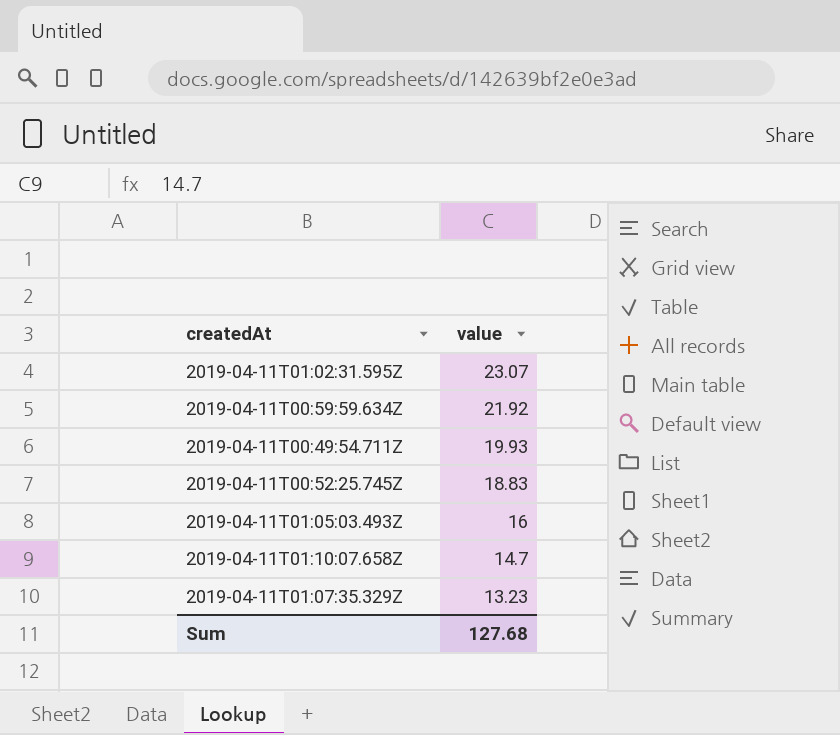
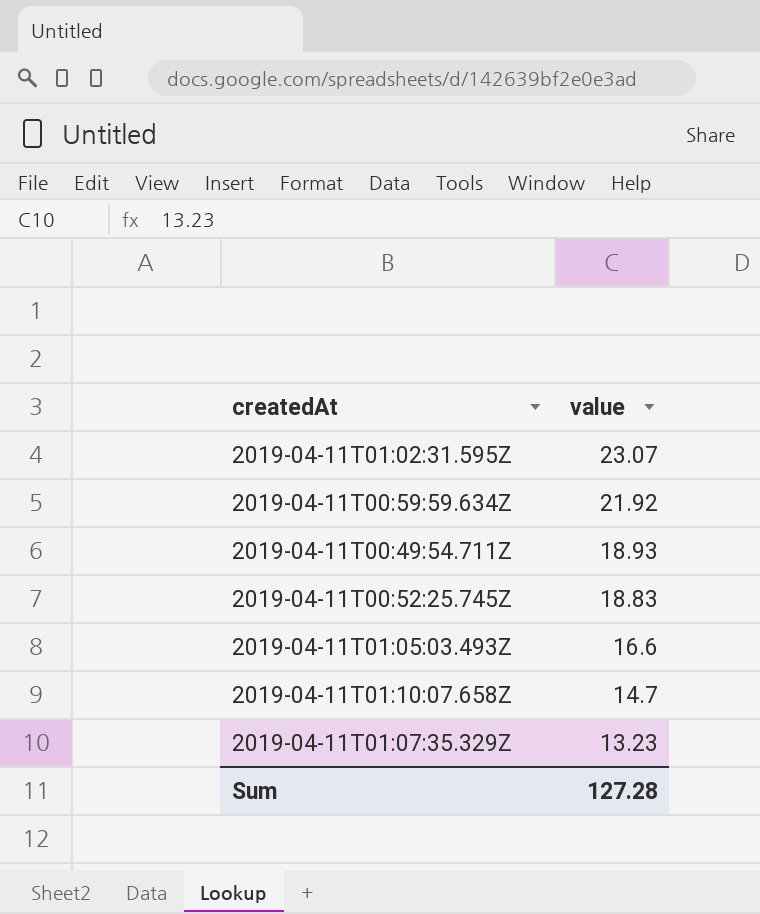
2019-04-11T00:49:54.711Z | value: 19.93 -> 18.93
2019-04-11T01:05:03.493Z | value: 16 -> 16.6
Sum | value: 127.68 -> 127.28

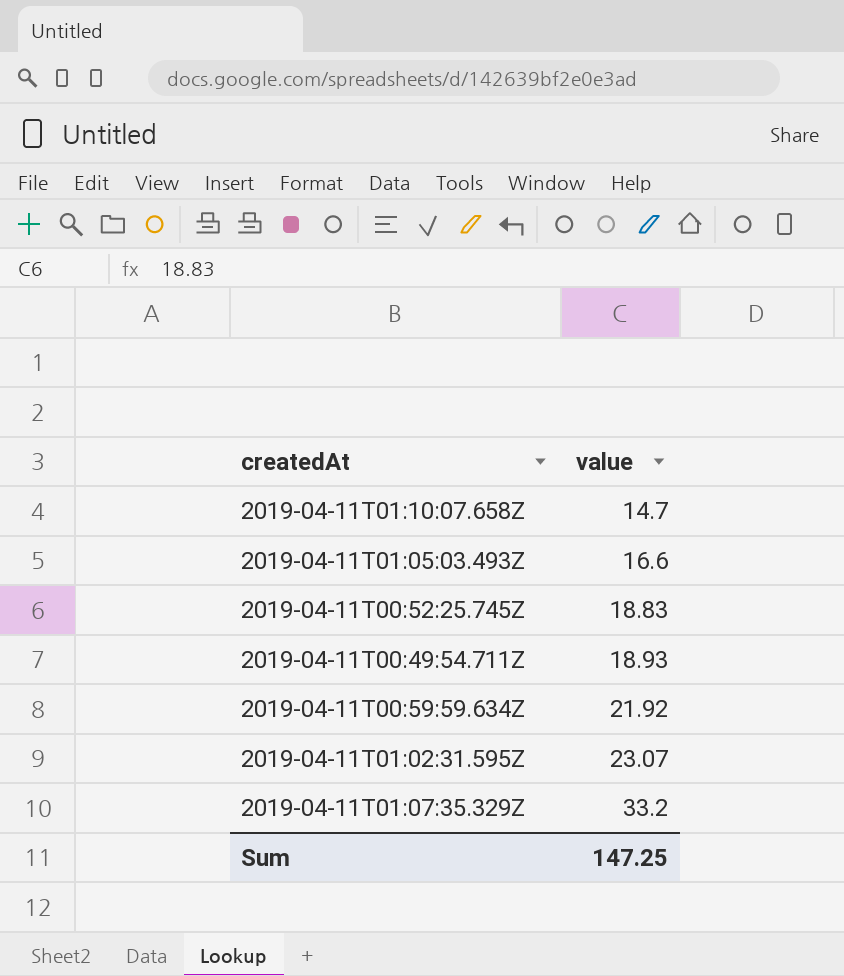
row order: value descending -> value ascending
2019-04-11T01:07:35.329Z | value: 13.23 -> 33.2
Sum | value: 127.28 -> 147.25

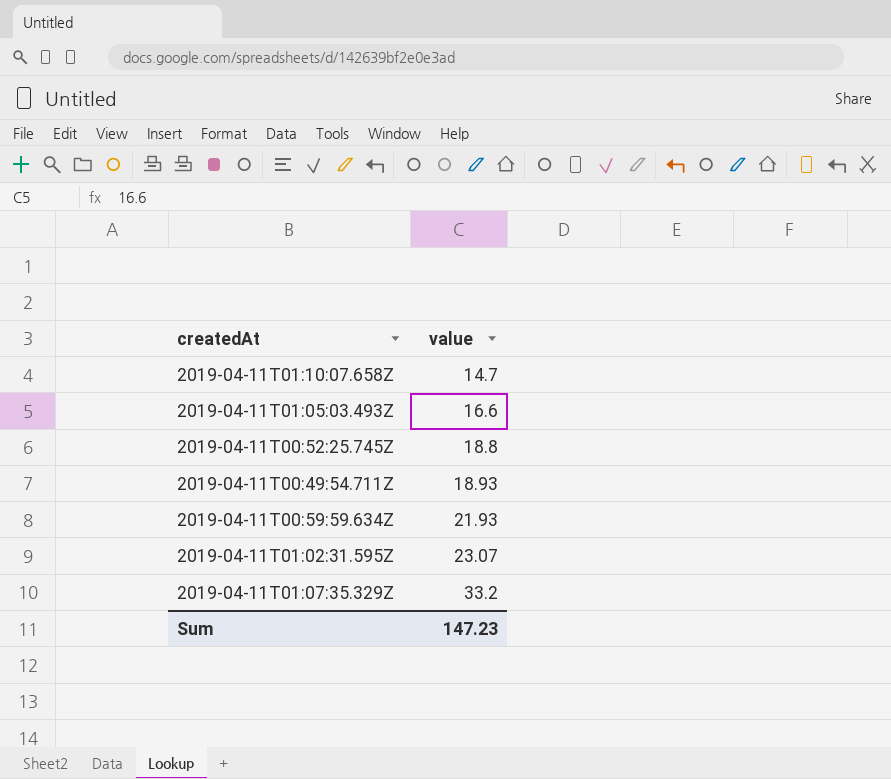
2019-04-11T00:52:25.745Z | value: 18.83 -> 18.8
2019-04-11T00:59:59.634Z | value: 21.92 -> 21.93
Sum | value: 147.25 -> 147.23

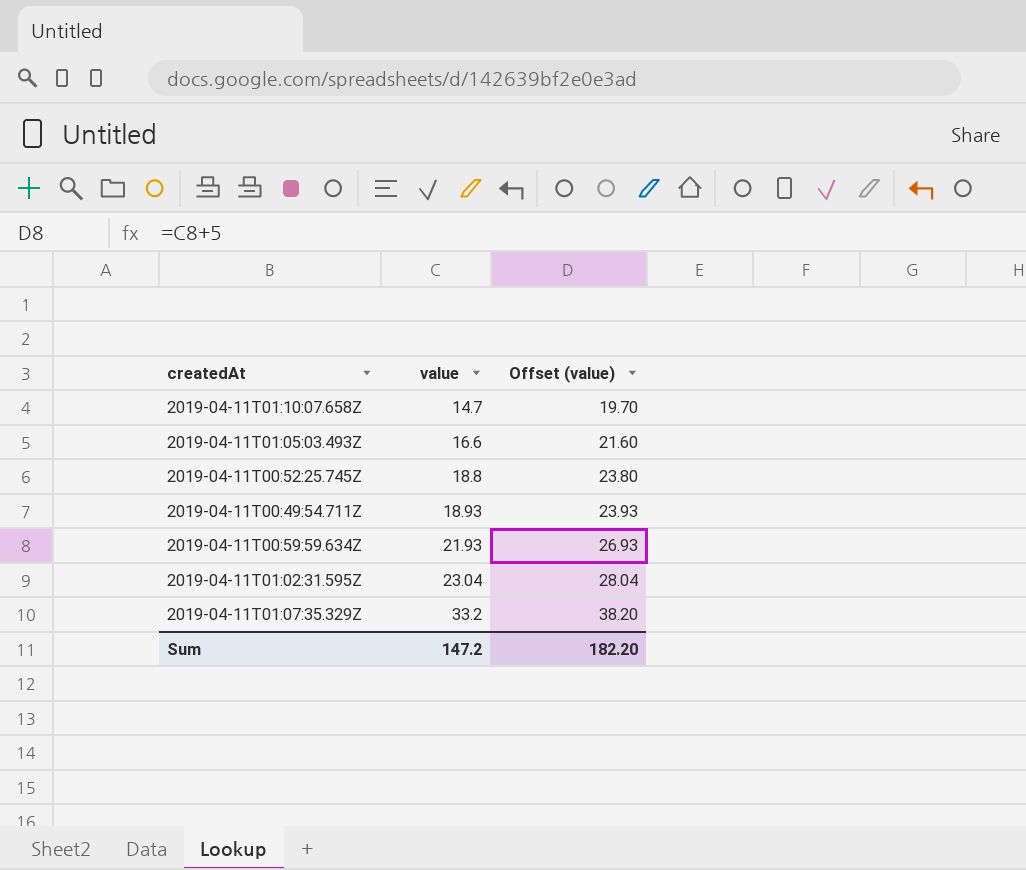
column Offset (value) | formula: none -> [value] + 5
2019-04-11T01:02:31.595Z | value: 23.07 -> 23.04
Sum | value: 147.23 -> 147.2

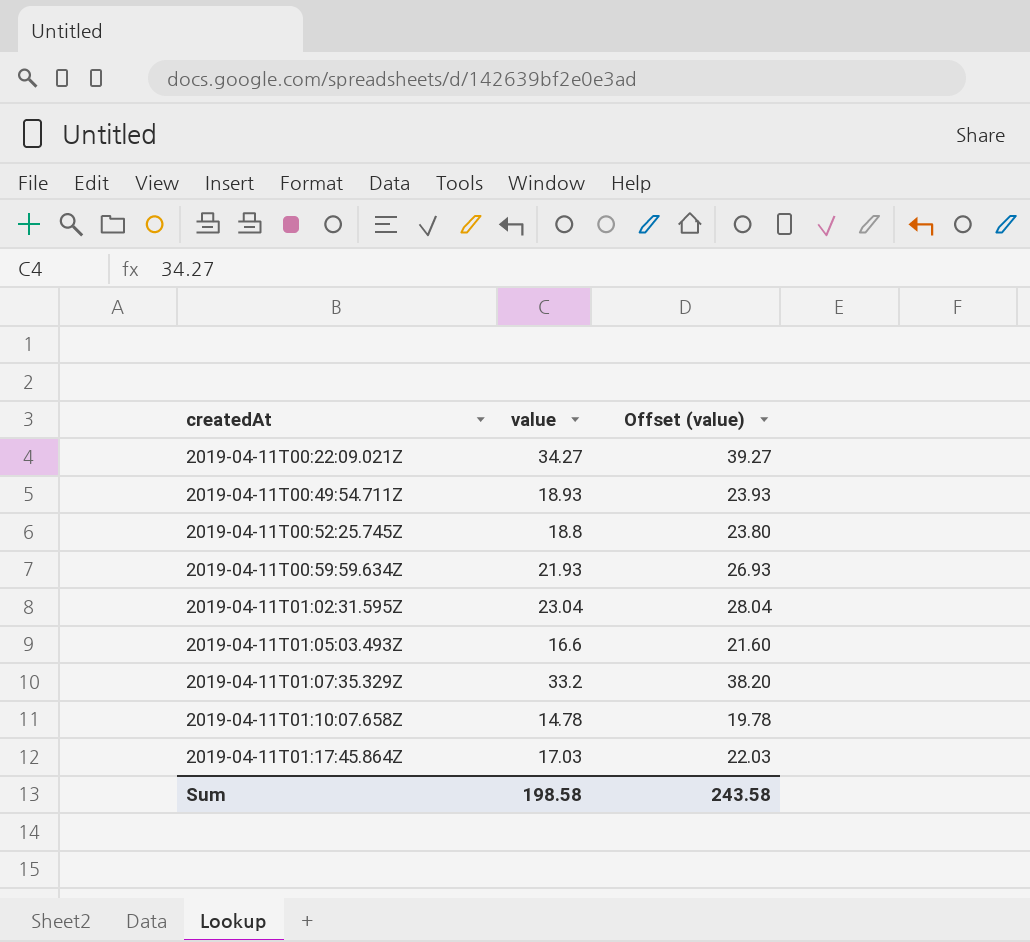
row order: value ascending -> createdAt ascending
row 2019-04-11T00:22:09.021Z: none -> 34.27 | 39.27
2019-04-11T01:10:07.658Z | value: 14.7 -> 14.78
2019-04-11T01:10:07.658Z | Offset (value): 19.70 -> 19.78
row 2019-04-11T01:17:45.864Z: none -> 17.03 | 22.03
Sum | value: 147.2 -> 198.58
Sum | Offset (value): 182.20 -> 243.58

